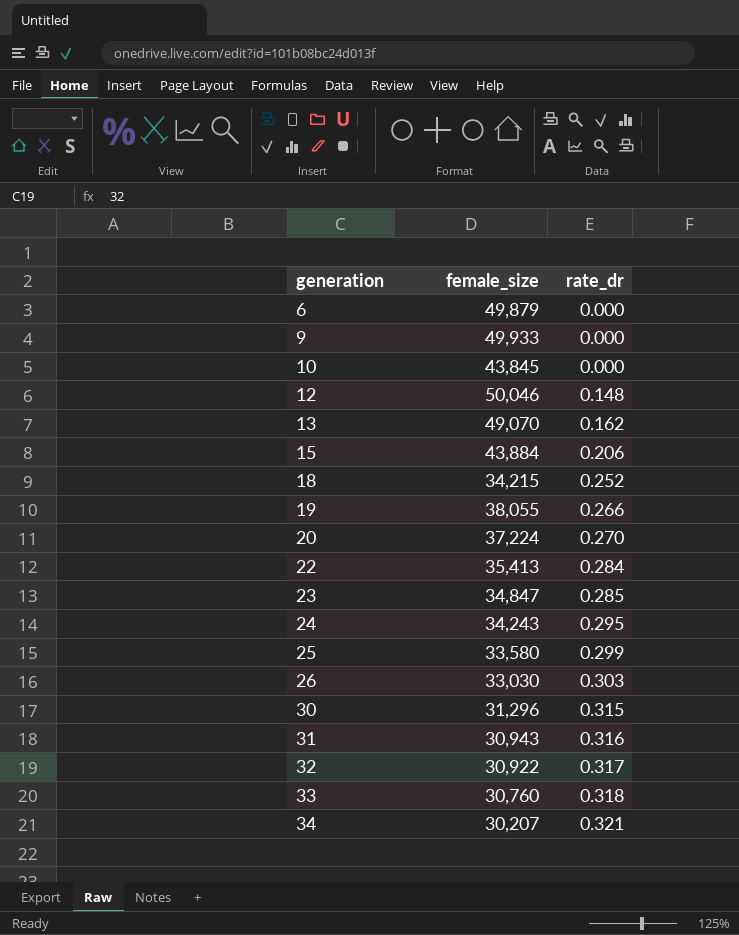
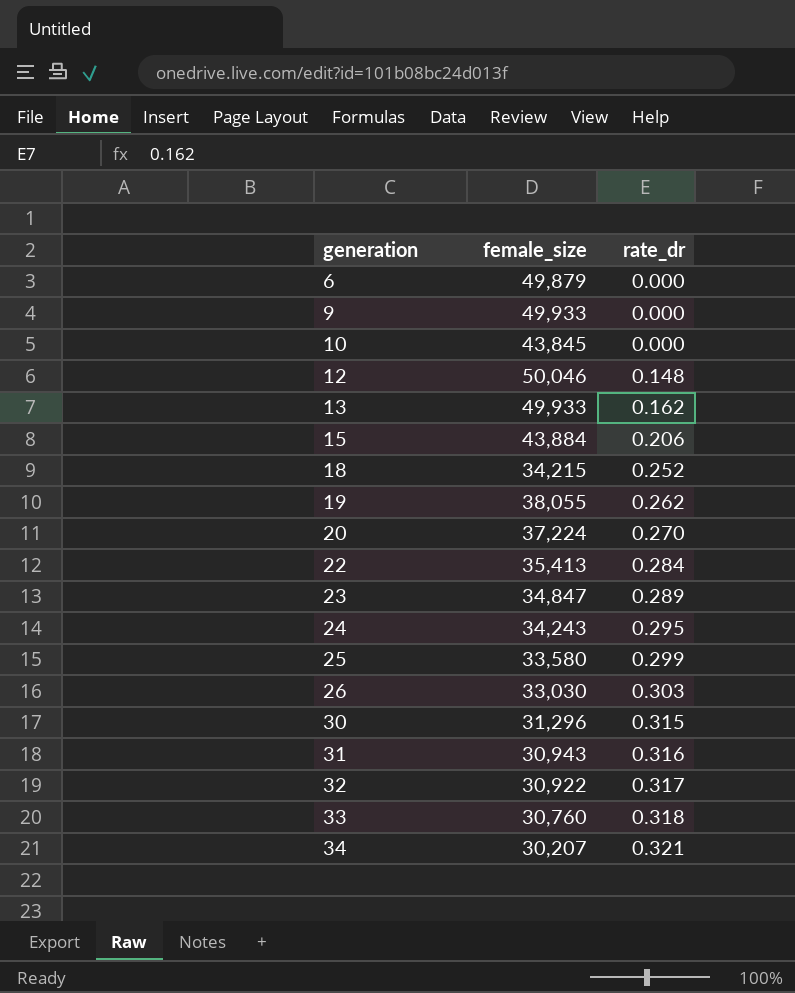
13 | female_size: 49,070 -> 49,933
19 | rate_dr: 0.266 -> 0.262
23 | rate_dr: 0.285 -> 0.289

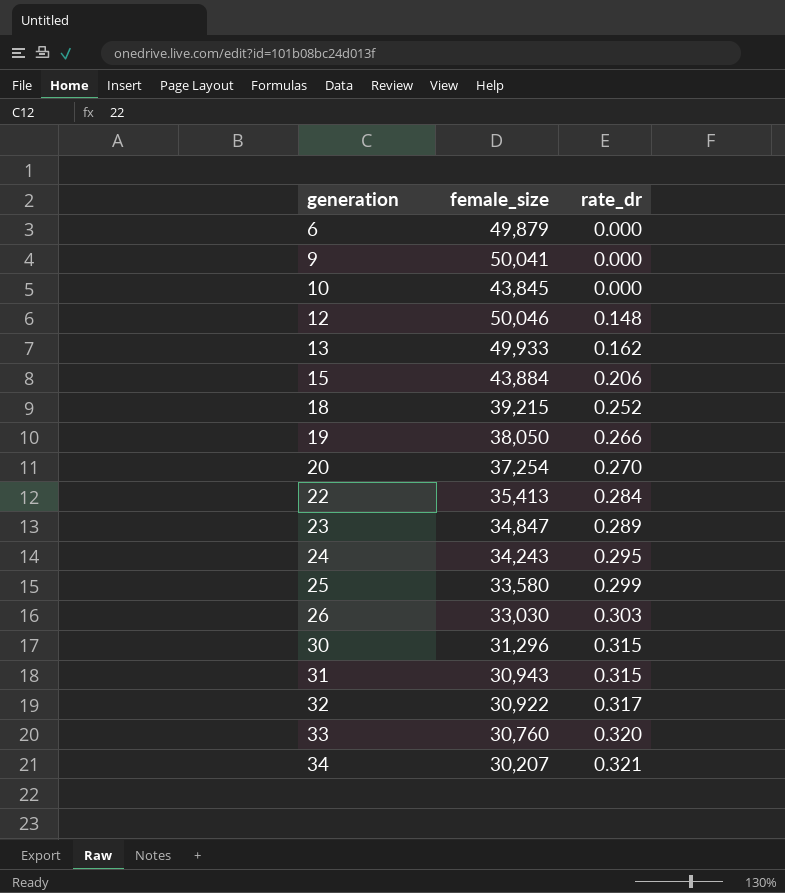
9 | female_size: 49,933 -> 50,041
18 | female_size: 34,215 -> 39,215
19 | female_size: 38,055 -> 38,050
19 | rate_dr: 0.262 -> 0.266
20 | female_size: 37,224 -> 37,254
31 | rate_dr: 0.316 -> 0.315
33 | rate_dr: 0.318 -> 0.320

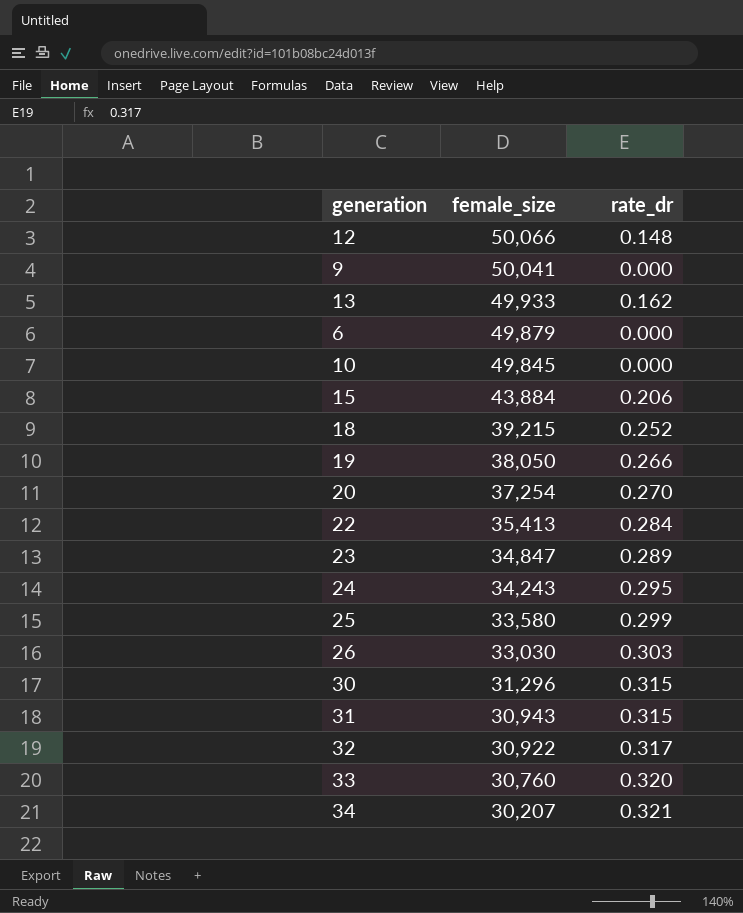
row order: generation ascending -> female_size descending
12 | female_size: 50,046 -> 50,066
10 | female_size: 43,845 -> 49,845

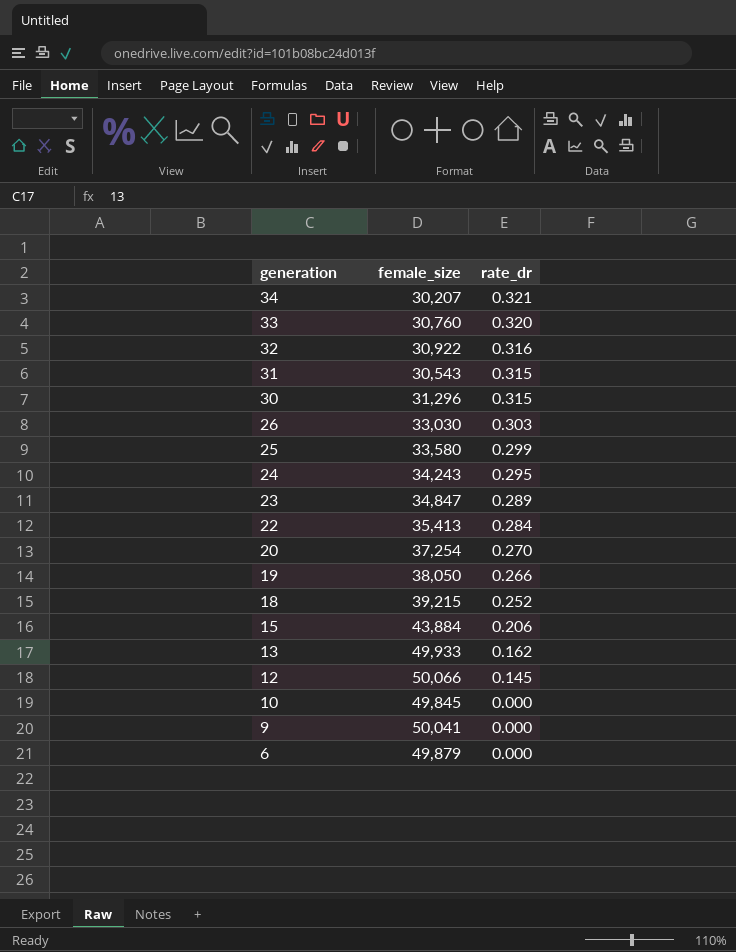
row order: female_size descending -> generation descending
32 | rate_dr: 0.317 -> 0.316
31 | female_size: 30,943 -> 30,543
12 | rate_dr: 0.148 -> 0.145

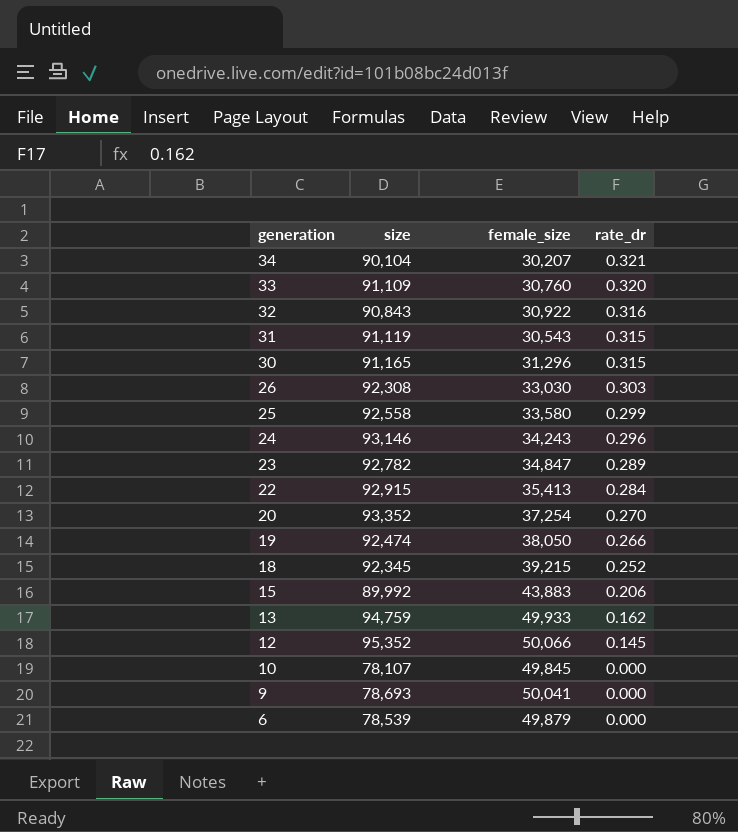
column size | position: none -> 2
24 | rate_dr: 0.295 -> 0.296
15 | female_size: 43,884 -> 43,883

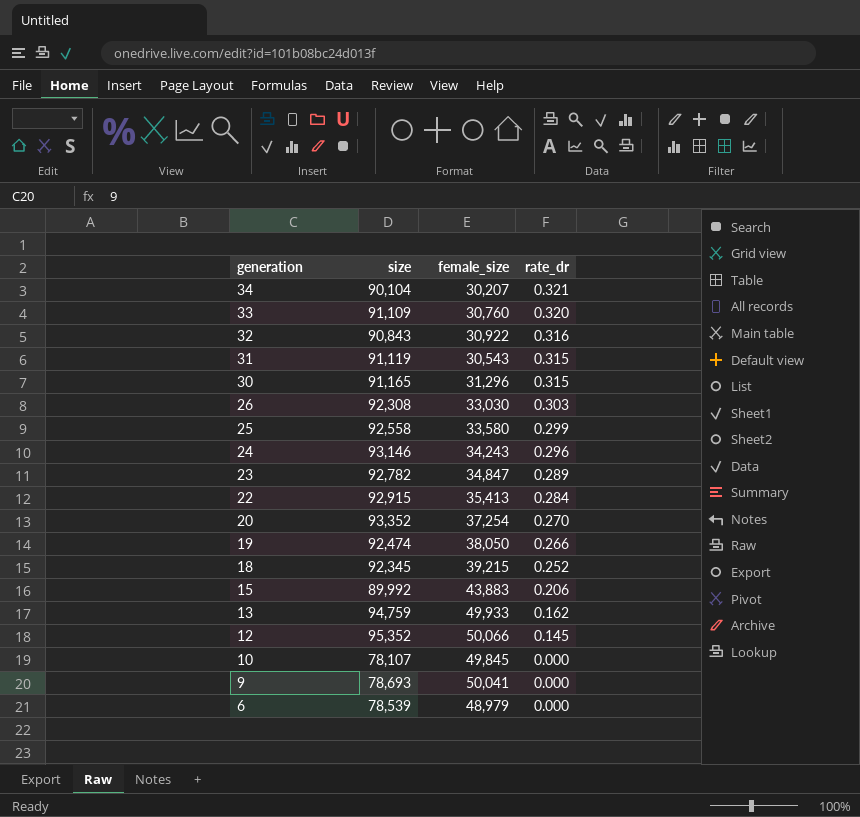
6 | female_size: 49,879 -> 48,979

